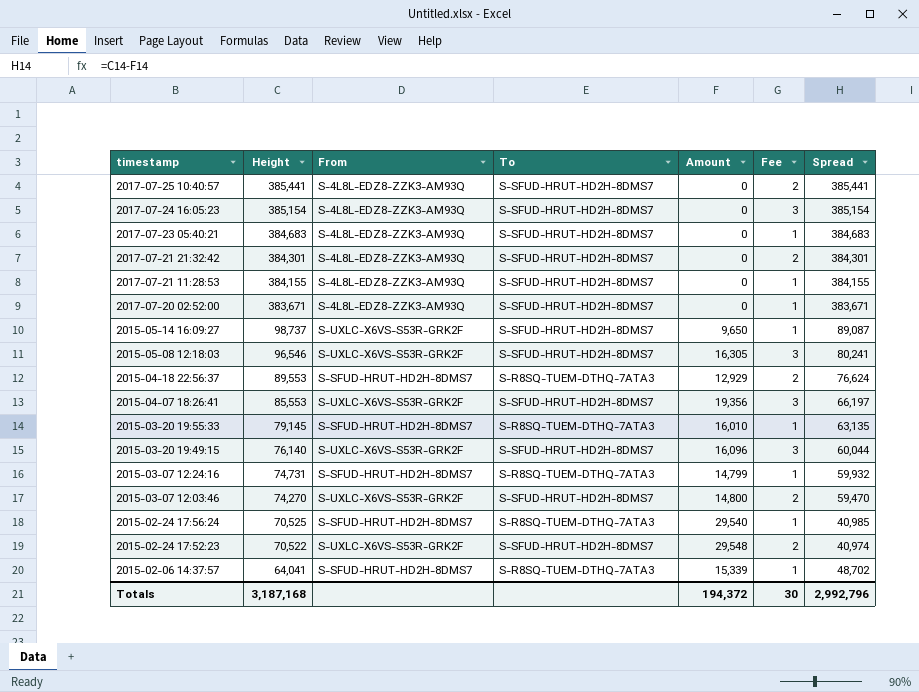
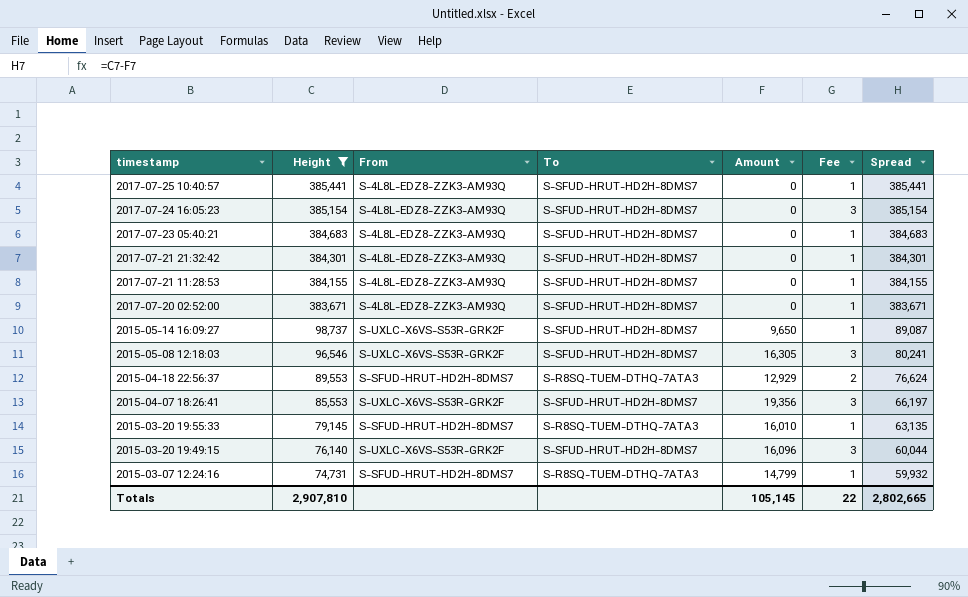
filter: none -> Height >= 74,731
2017-07-25 10:40:57 | Fee: 2 -> 1
2017-07-21 21:32:42 | Fee: 2 -> 1
Totals | Height: 3,187,168 -> 2,907,810
Totals | Amount: 194,372 -> 105,145
Totals | Fee: 30 -> 22
Totals | Spread: 2,992,796 -> 2,802,665

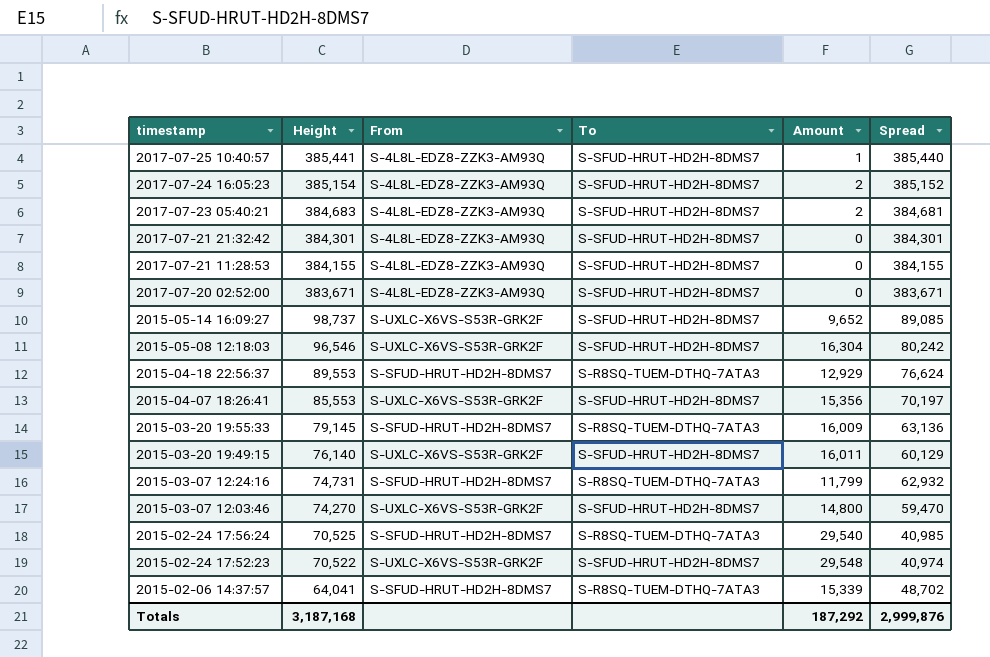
filter: Height >= 74,731 -> none
column Fee | position: 6 -> none
2017-07-25 10:40:57 | Amount: 0 -> 1
2017-07-25 10:40:57 | Spread: 385,441 -> 385,440
2017-07-24 16:05:23 | Amount: 0 -> 2
2017-07-24 16:05:23 | Spread: 385,154 -> 385,152
2017-07-23 05:40:21 | Amount: 0 -> 2
2017-07-23 05:40:21 | Spread: 384,683 -> 384,681
2015-05-14 16:09:27 | Amount: 9,650 -> 9,652
2015-05-14 16:09:27 | Spread: 89,087 -> 89,085
2015-05-08 12:18:03 | Amount: 16,305 -> 16,304
2015-05-08 12:18:03 | Spread: 80,241 -> 80,242
2015-04-07 18:26:41 | Amount: 19,356 -> 15,356
2015-04-07 18:26:41 | Spread: 66,197 -> 70,197
2015-03-20 19:55:33 | Amount: 16,010 -> 16,009
2015-03-20 19:55:33 | Spread: 63,135 -> 63,136
2015-03-20 19:49:15 | Amount: 16,096 -> 16,011
2015-03-20 19:49:15 | Spread: 60,044 -> 60,129
2015-03-07 12:24:16 | Amount: 14,799 -> 11,799
2015-03-07 12:24:16 | Spread: 59,932 -> 62,932
Totals | Height: 2,907,810 -> 3,187,168
Totals | Amount: 105,145 -> 187,292
Totals | Spread: 2,802,665 -> 2,999,876

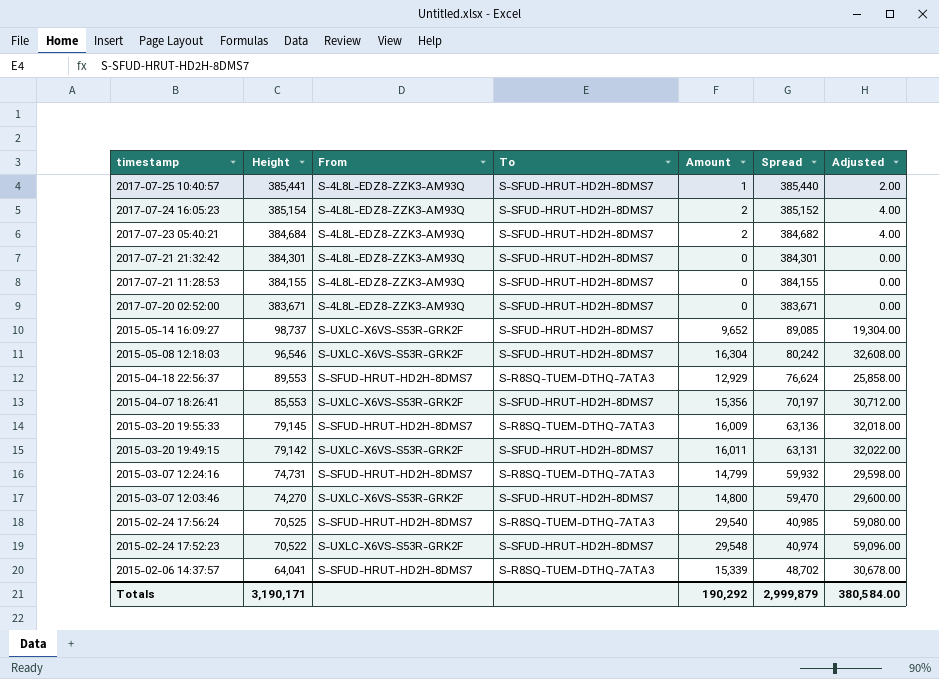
column Adjusted | formula: none -> [Amount] * 2
2017-07-23 05:40:21 | Height: 384,683 -> 384,684
2017-07-23 05:40:21 | Spread: 384,681 -> 384,682
2015-03-20 19:49:15 | Height: 76,140 -> 79,142
2015-03-20 19:49:15 | Spread: 60,129 -> 63,131
2015-03-07 12:24:16 | Amount: 11,799 -> 14,799
2015-03-07 12:24:16 | Spread: 62,932 -> 59,932
Totals | Height: 3,187,168 -> 3,190,171
Totals | Amount: 187,292 -> 190,292
Totals | Spread: 2,999,876 -> 2,999,879

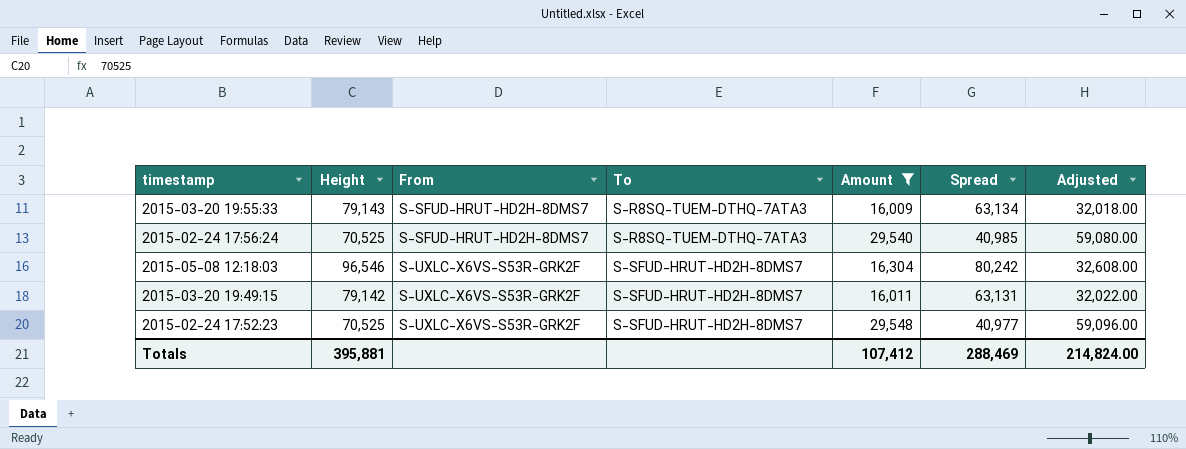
filter: none -> Amount >= 16,009
row order: timestamp descending -> From ascending
2015-03-20 19:55:33 | Height: 79,145 -> 79,143
2015-03-20 19:55:33 | Spread: 63,136 -> 63,134
2015-02-24 17:52:23 | Height: 70,522 -> 70,525
2015-02-24 17:52:23 | Spread: 40,974 -> 40,977
Totals | Height: 3,190,171 -> 395,881
Totals | Amount: 190,292 -> 107,412
Totals | Spread: 2,999,879 -> 288,469
Totals | Adjusted: 380,584.00 -> 214,824.00

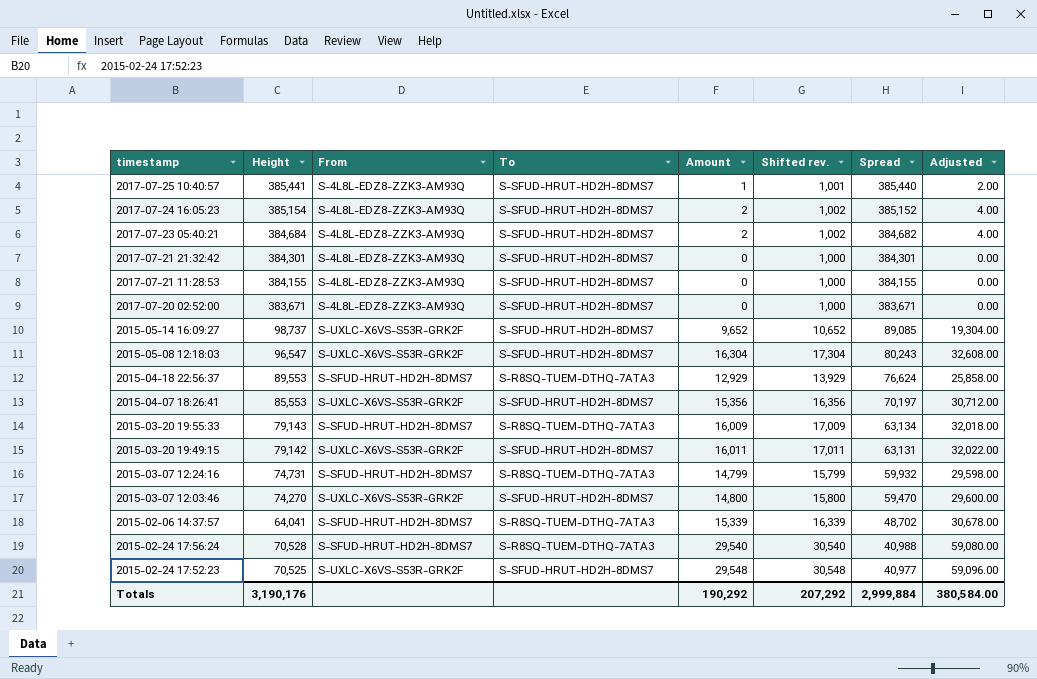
filter: Amount >= 16,009 -> none
row order: From ascending -> Spread descending
column Shifted rev. | formula: none -> [Amount] + 1000
2015-05-08 12:18:03 | Height: 96,546 -> 96,547
2015-05-08 12:18:03 | Spread: 80,242 -> 80,243
2015-02-24 17:56:24 | Height: 70,525 -> 70,528
2015-02-24 17:56:24 | Spread: 40,985 -> 40,988
Totals | Height: 395,881 -> 3,190,176
Totals | Amount: 107,412 -> 190,292
Totals | Spread: 288,469 -> 2,999,884
Totals | Adjusted: 214,824.00 -> 380,584.00

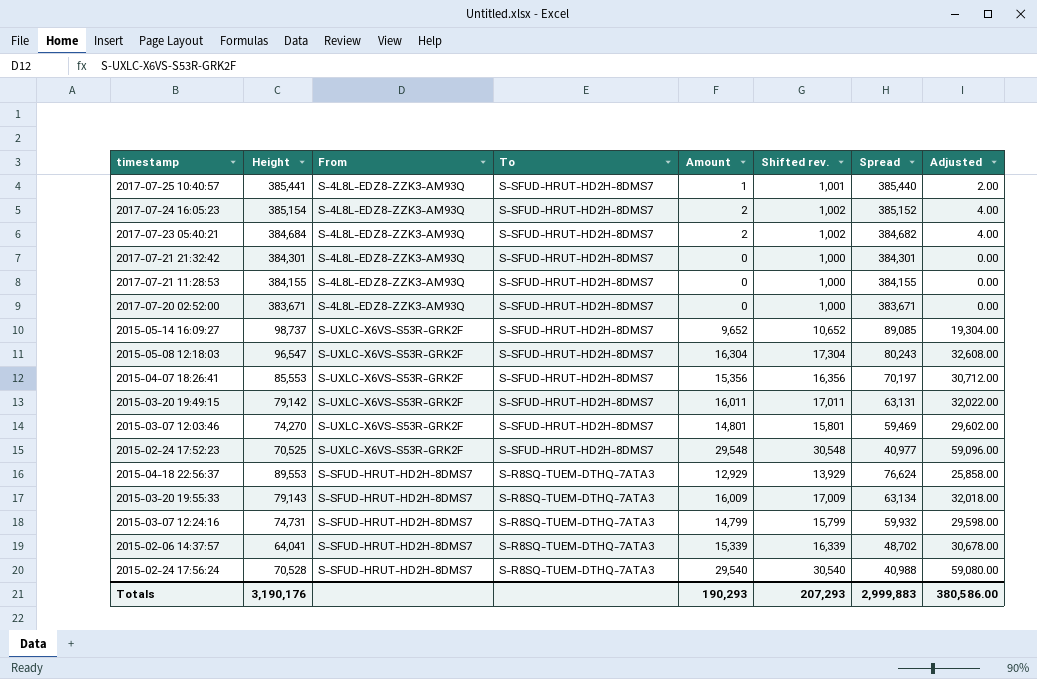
row order: Spread descending -> To descending
2015-03-07 12:03:46 | Amount: 14,800 -> 14,801
2015-03-07 12:03:46 | Shifted rev.: 15,800 -> 15,801
2015-03-07 12:03:46 | Spread: 59,470 -> 59,469
2015-03-07 12:03:46 | Adjusted: 29,600.00 -> 29,602.00
Totals | Amount: 190,292 -> 190,293
Totals | Shifted rev.: 207,292 -> 207,293
Totals | Spread: 2,999,884 -> 2,999,883
Totals | Adjusted: 380,584.00 -> 380,586.00

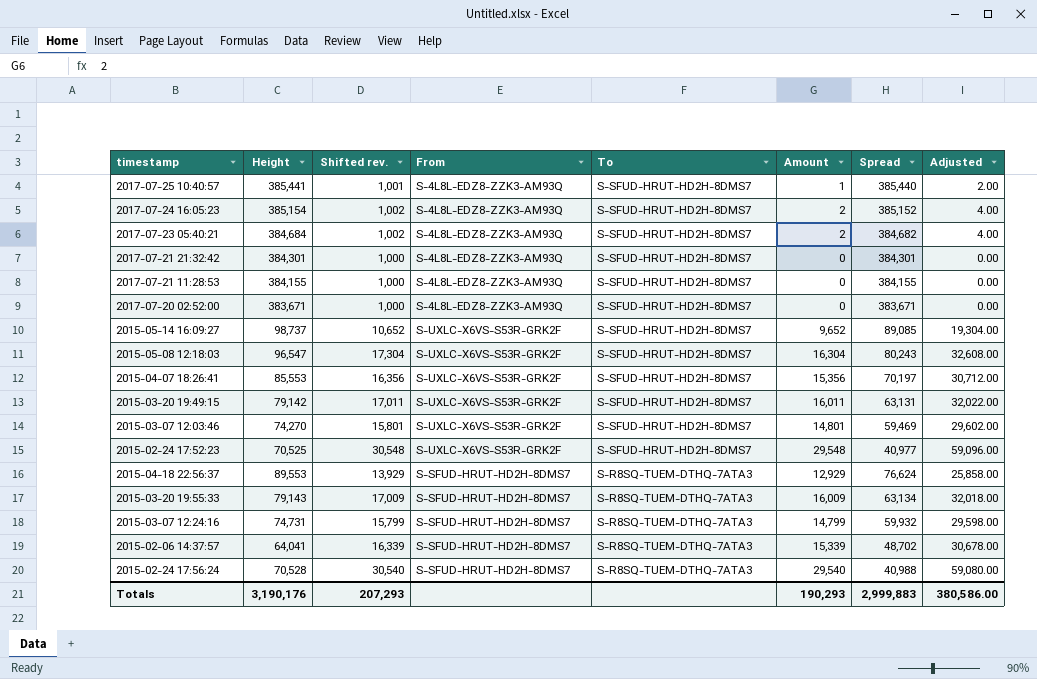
column Shifted rev. | position: 6 -> 3

